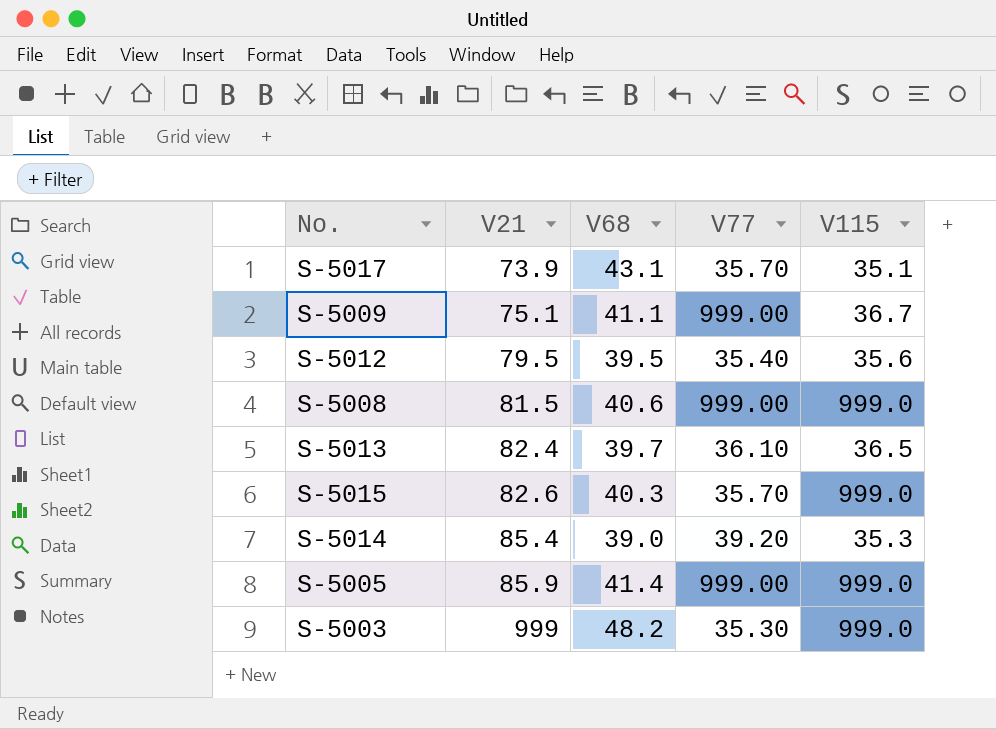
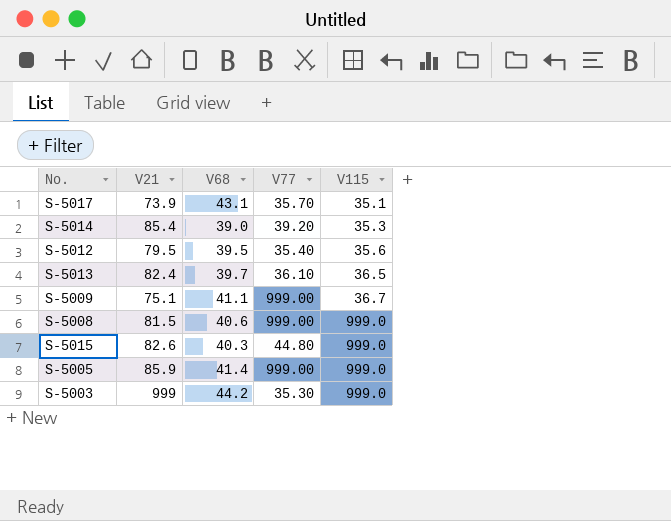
row order: V21 ascending -> V115 ascending
S-5015 | V77: 35.70 -> 44.80
S-5003 | V68: 48.2 -> 44.2

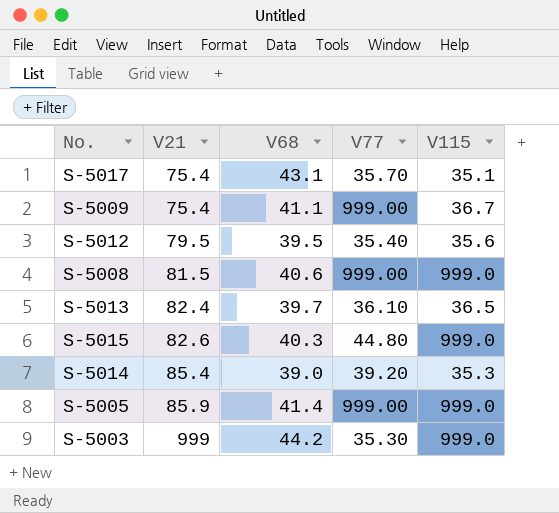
row order: V115 ascending -> V21 ascending
S-5017 | V21: 73.9 -> 75.4
S-5009 | V21: 75.1 -> 75.4

